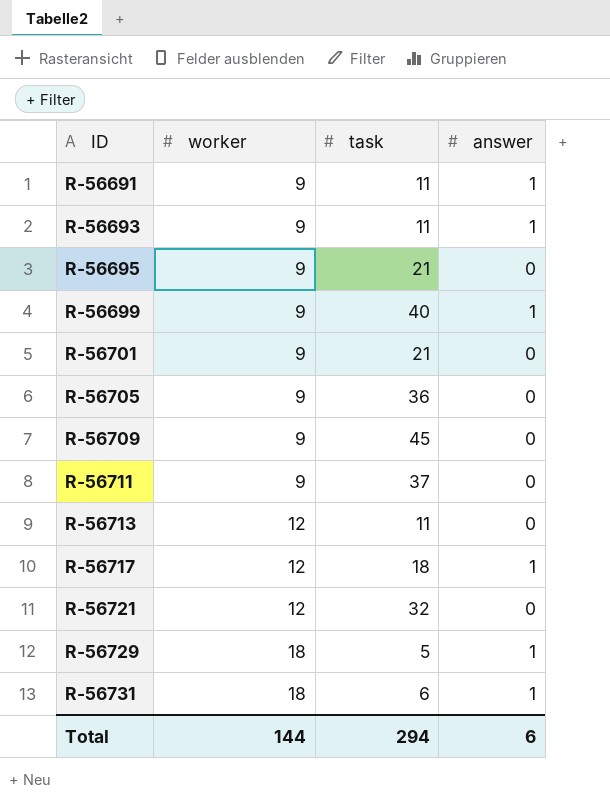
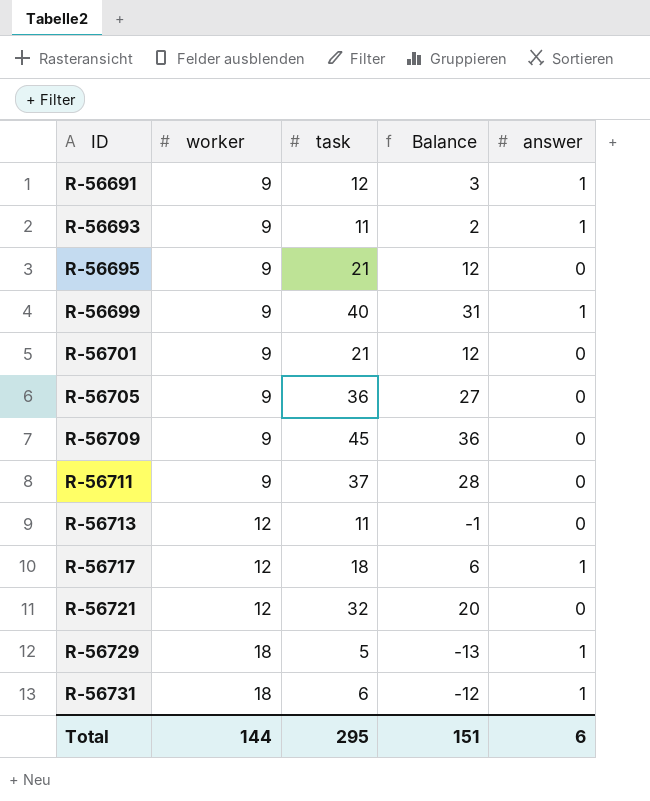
column Balance | formula: none -> [task] - [worker]
R-56691 | task: 11 -> 12
Total | task: 294 -> 295

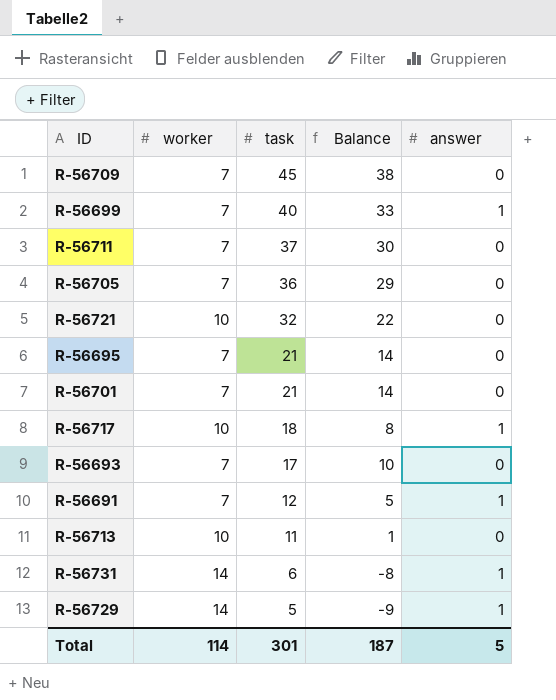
row order: ID ascending -> task descending
R-56709 | worker: 9 -> 7
R-56709 | Balance: 36 -> 38
R-56699 | worker: 9 -> 7
R-56699 | Balance: 31 -> 33
R-56711 | worker: 9 -> 7
R-56711 | Balance: 28 -> 30
R-56705 | worker: 9 -> 7
R-56705 | Balance: 27 -> 29
R-56721 | worker: 12 -> 10
R-56721 | Balance: 20 -> 22
R-56695 | worker: 9 -> 7
R-56695 | Balance: 12 -> 14
R-56701 | worker: 9 -> 7
R-56701 | Balance: 12 -> 14
R-56717 | worker: 12 -> 10
R-56717 | Balance: 6 -> 8
R-56693 | worker: 9 -> 7
R-56693 | task: 11 -> 17
R-56693 | Balance: 2 -> 10
R-56693 | answer: 1 -> 0
R-56691 | worker: 9 -> 7
R-56691 | Balance: 3 -> 5
R-56713 | worker: 12 -> 10
R-56713 | Balance: -1 -> 1
R-56731 | worker: 18 -> 14
R-56731 | Balance: -12 -> -8
R-56729 | worker: 18 -> 14
R-56729 | Balance: -13 -> -9
Total | worker: 144 -> 114
Total | task: 295 -> 301
Total | Balance: 151 -> 187
Total | answer: 6 -> 5

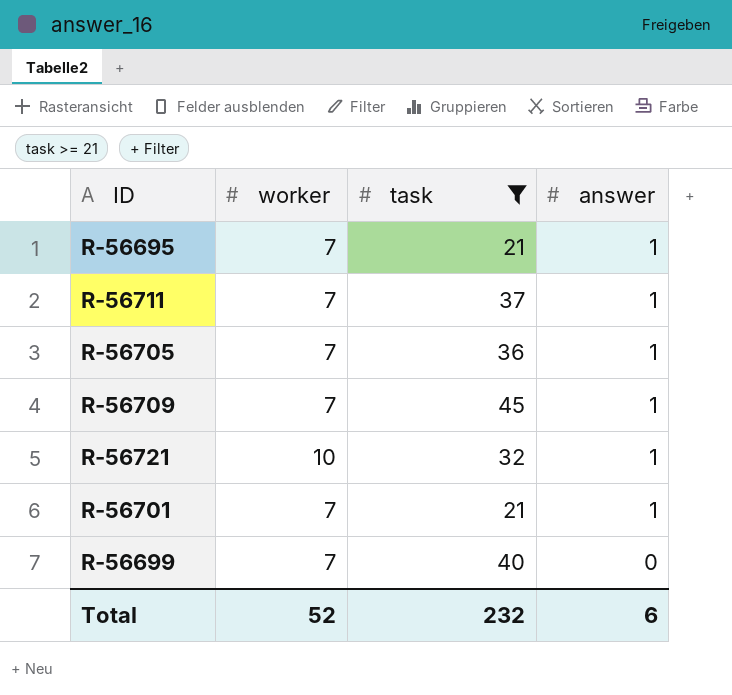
filter: none -> task >= 21
row order: task descending -> answer descending
column Balance | formula: [task] - [worker] -> none
R-56695 | answer: 0 -> 1
R-56711 | answer: 0 -> 1
R-56705 | answer: 0 -> 1
R-56709 | answer: 0 -> 1
R-56721 | answer: 0 -> 1
R-56701 | answer: 0 -> 1
R-56699 | answer: 1 -> 0
Total | worker: 114 -> 52
Total | task: 301 -> 232
Total | answer: 5 -> 6

